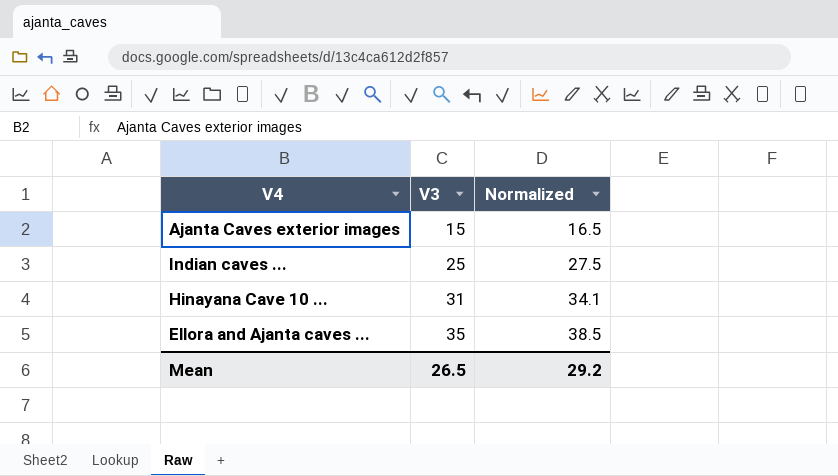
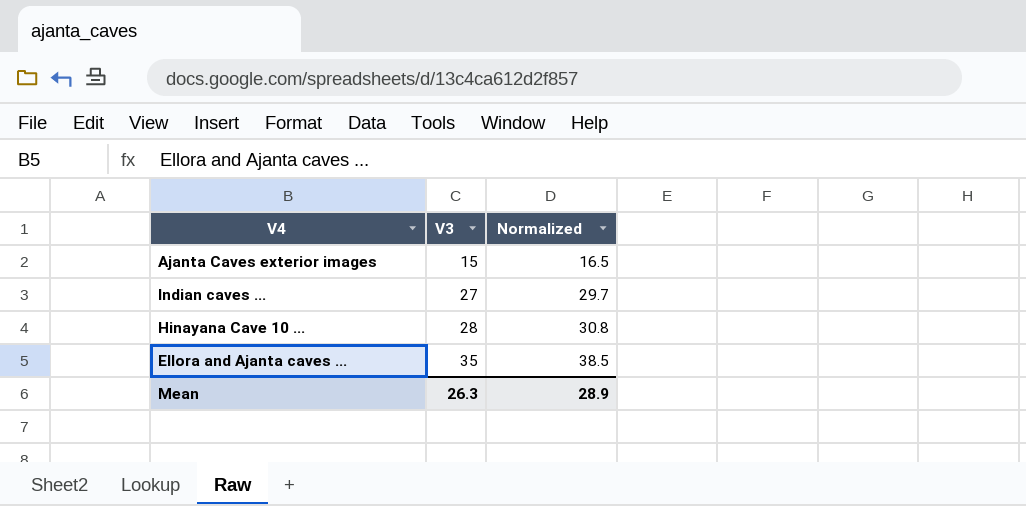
Indian caves ... | V3: 25 -> 27
Indian caves ... | Normalized: 27.5 -> 29.7
Hinayana Cave 10 ... | V3: 31 -> 28
Hinayana Cave 10 ... | Normalized: 34.1 -> 30.8
Mean | V3: 26.5 -> 26.3
Mean | Normalized: 29.2 -> 28.9

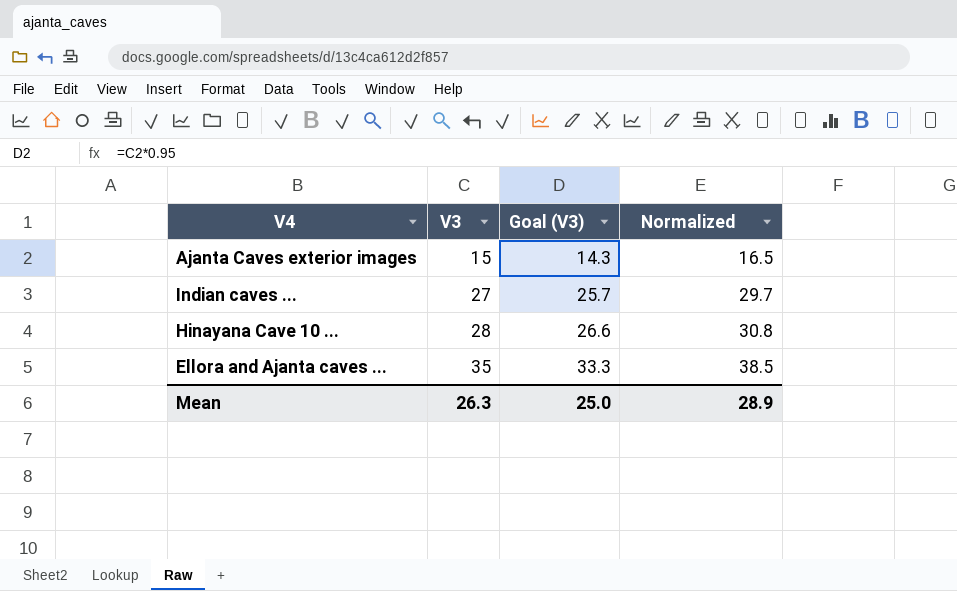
column Goal (V3) | formula: none -> [V3] * 0.95

